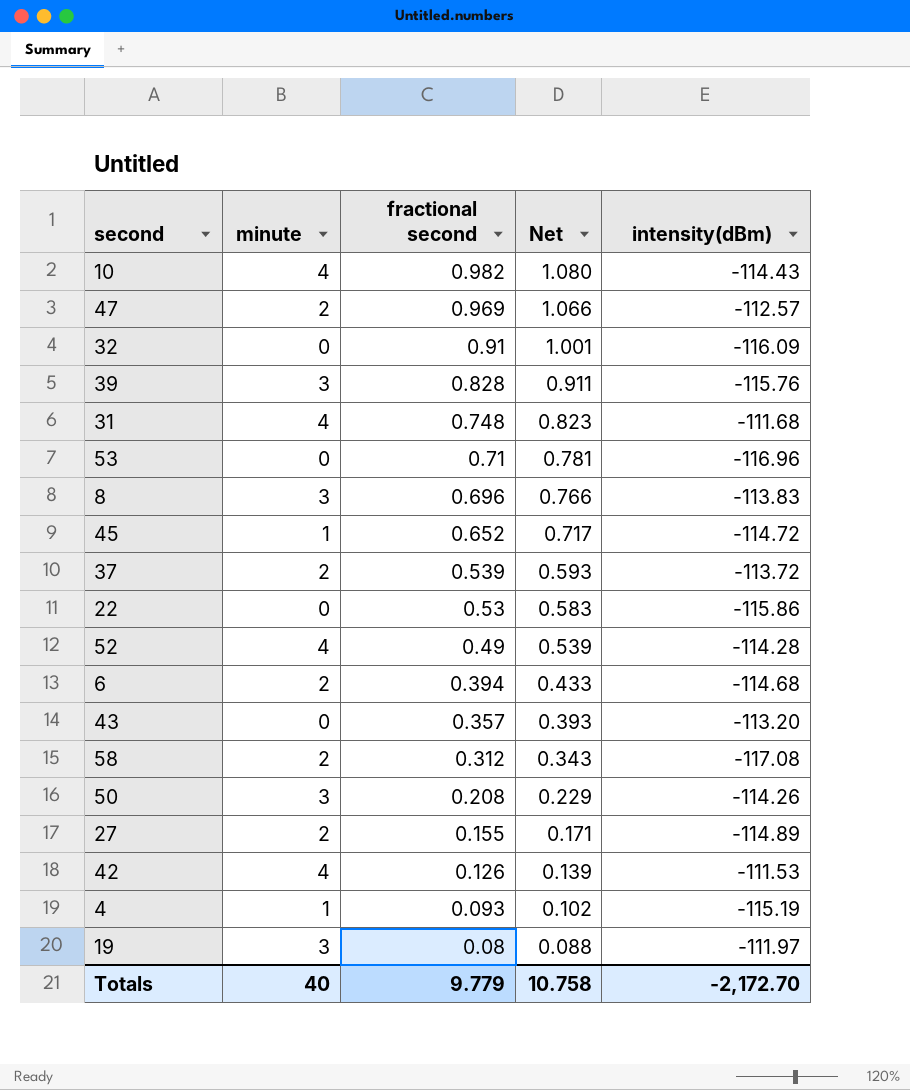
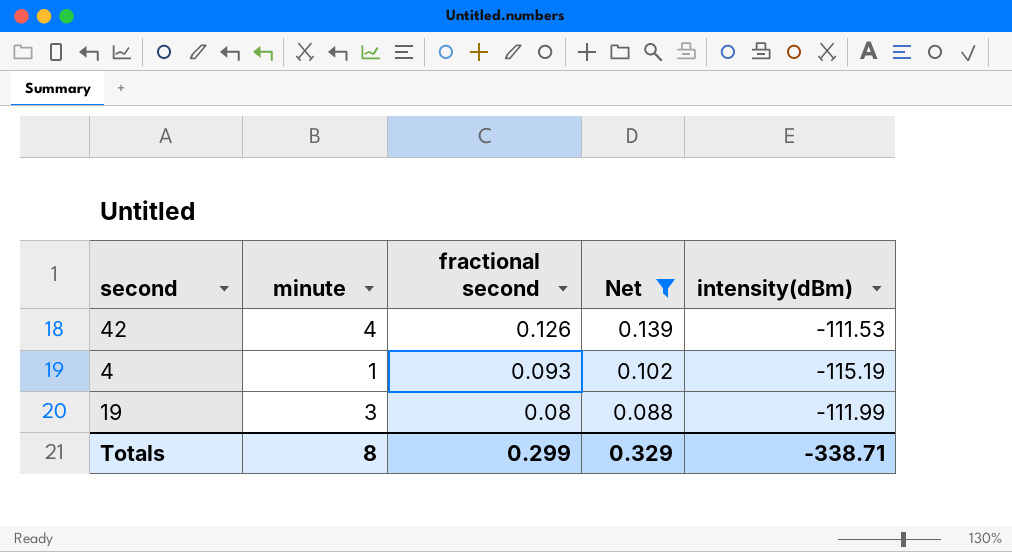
filter: none -> Net <= 0.139
19 | intensity(dBm): -111.97 -> -111.99
Totals | minute: 40 -> 8
Totals | fractional second: 9.779 -> 0.299
Totals | Net: 10.758 -> 0.329
Totals | intensity(dBm): -2,172.70 -> -338.71

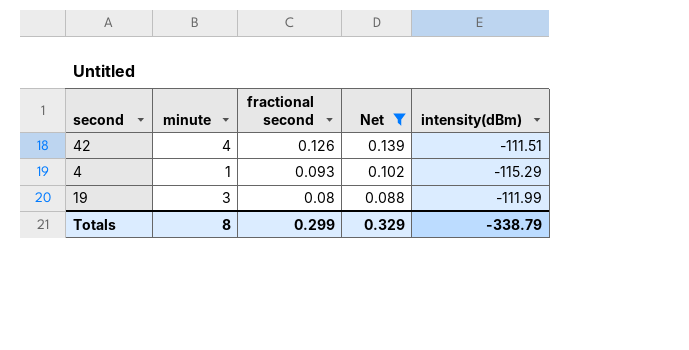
42 | intensity(dBm): -111.53 -> -111.51
4 | intensity(dBm): -115.19 -> -115.29
Totals | intensity(dBm): -338.71 -> -338.79

